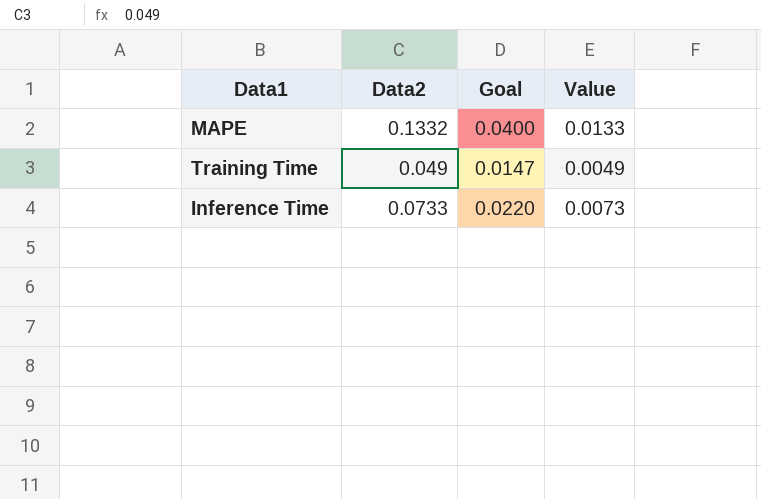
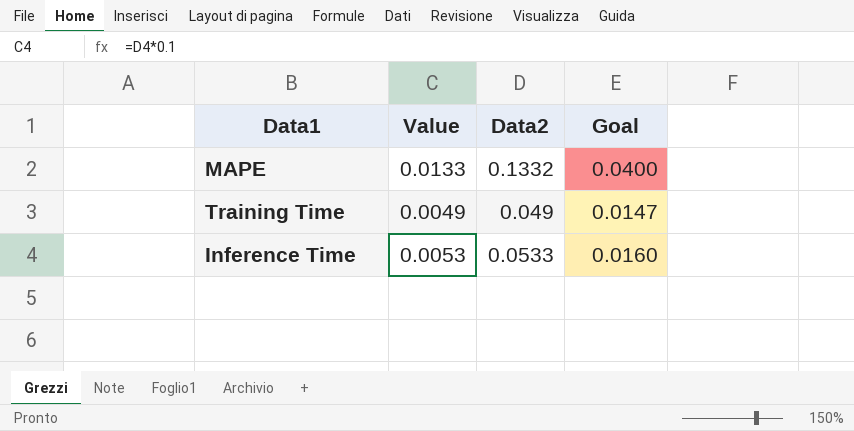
column Value | position: 4 -> 2
Inference Time | Value: 0.0073 -> 0.0053
Inference Time | Data2: 0.0733 -> 0.0533
Inference Time | Goal: 0.0220 -> 0.0160

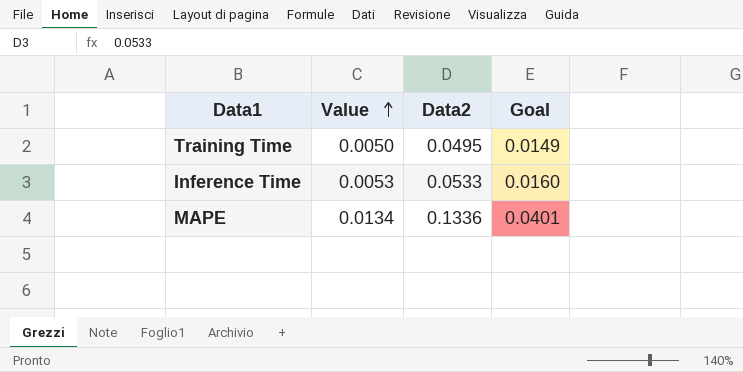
row order: none -> Value ascending
Training Time | Value: 0.0049 -> 0.0050
Training Time | Data2: 0.049 -> 0.0495
Training Time | Goal: 0.0147 -> 0.0149
MAPE | Value: 0.0133 -> 0.0134
MAPE | Data2: 0.1332 -> 0.1336
MAPE | Goal: 0.0400 -> 0.0401

